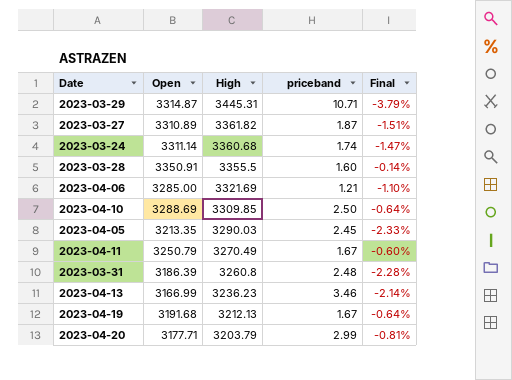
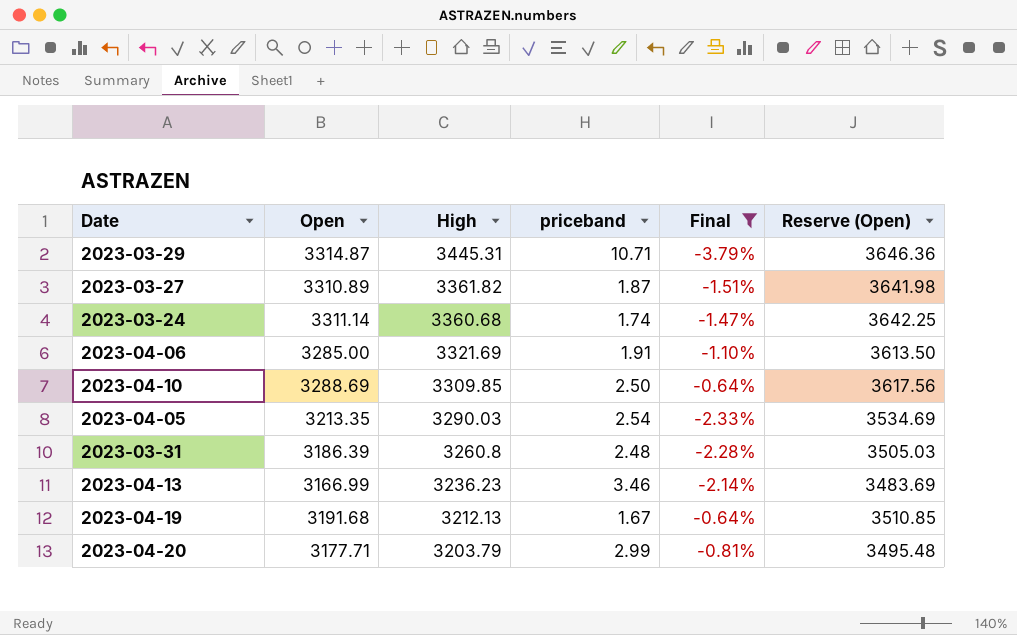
filter: none -> Final <= -0.64%
column Reserve (Open) | formula: none -> [Open] * 1.1
2023-04-06 | priceband: 1.21 -> 1.91
2023-04-05 | priceband: 2.45 -> 2.54

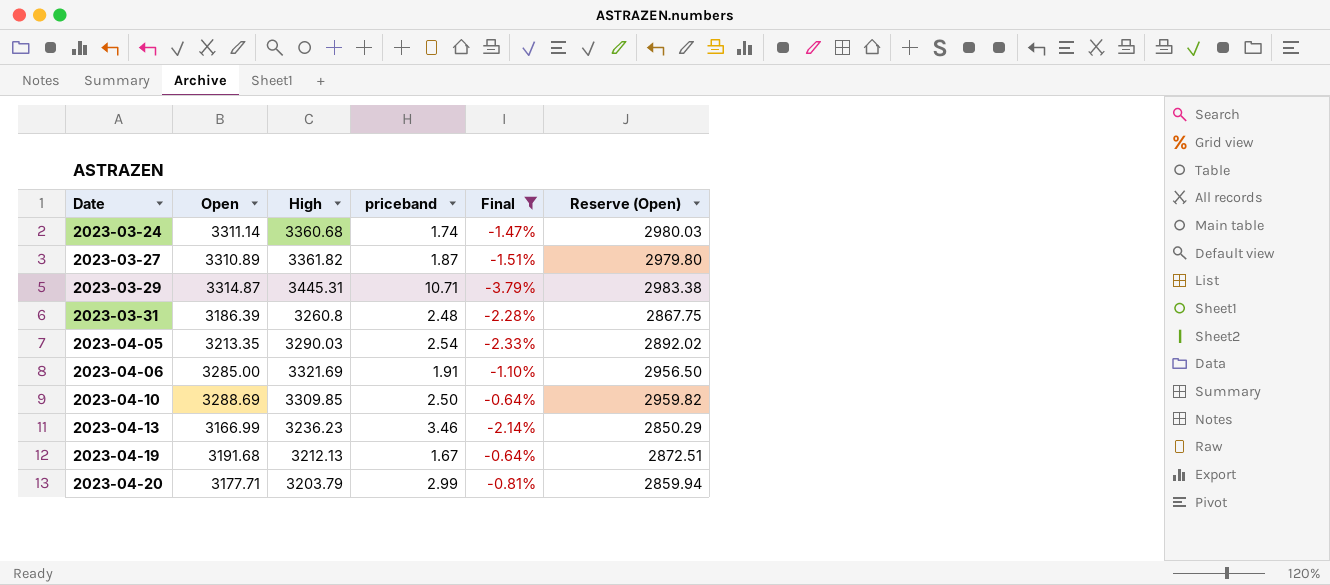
row order: High descending -> Date ascending
column Reserve (Open) | formula: [Open] * 1.1 -> [Open] * 0.9

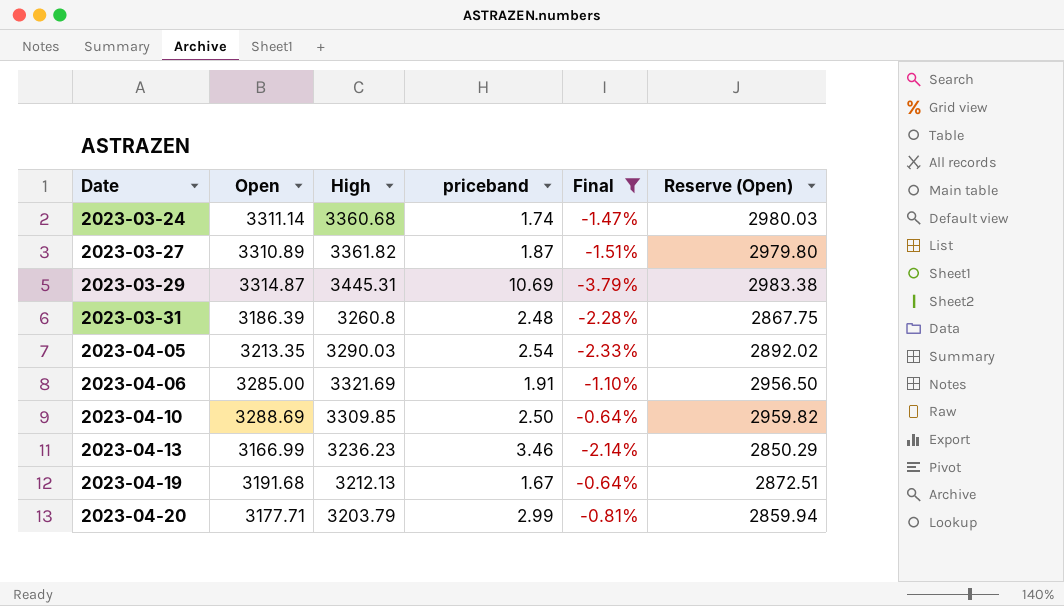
2023-03-29 | priceband: 10.71 -> 10.69

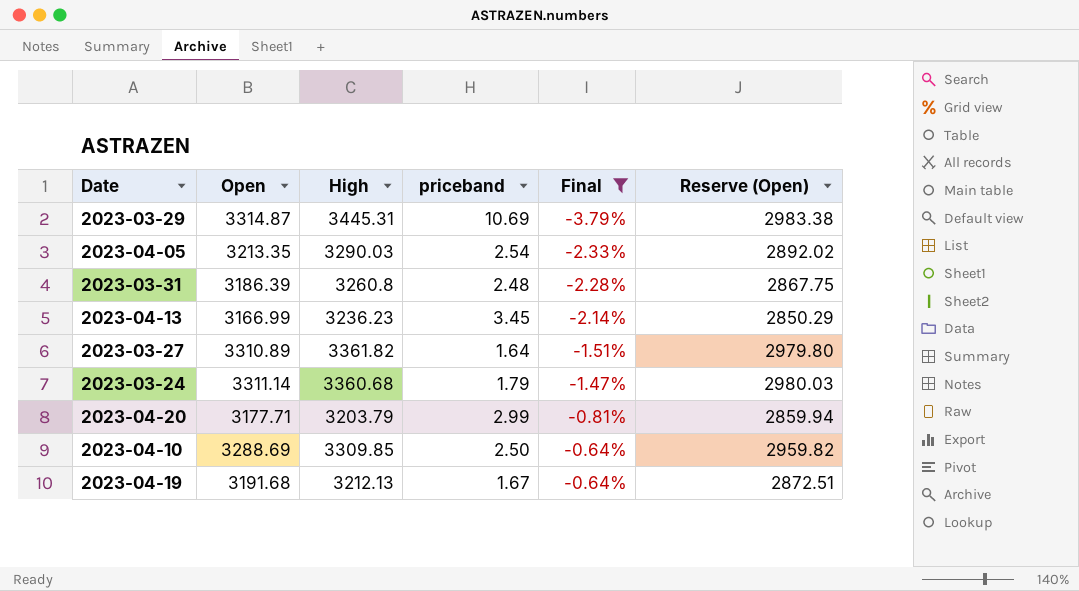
row order: Date ascending -> Final ascending
row 2023-04-06: 3285.00 | 3321.69 | 1.91 | -1.10% | 2956.50 -> none
2023-04-13 | priceband: 3.46 -> 3.45
2023-03-27 | priceband: 1.87 -> 1.64
2023-03-24 | priceband: 1.74 -> 1.79

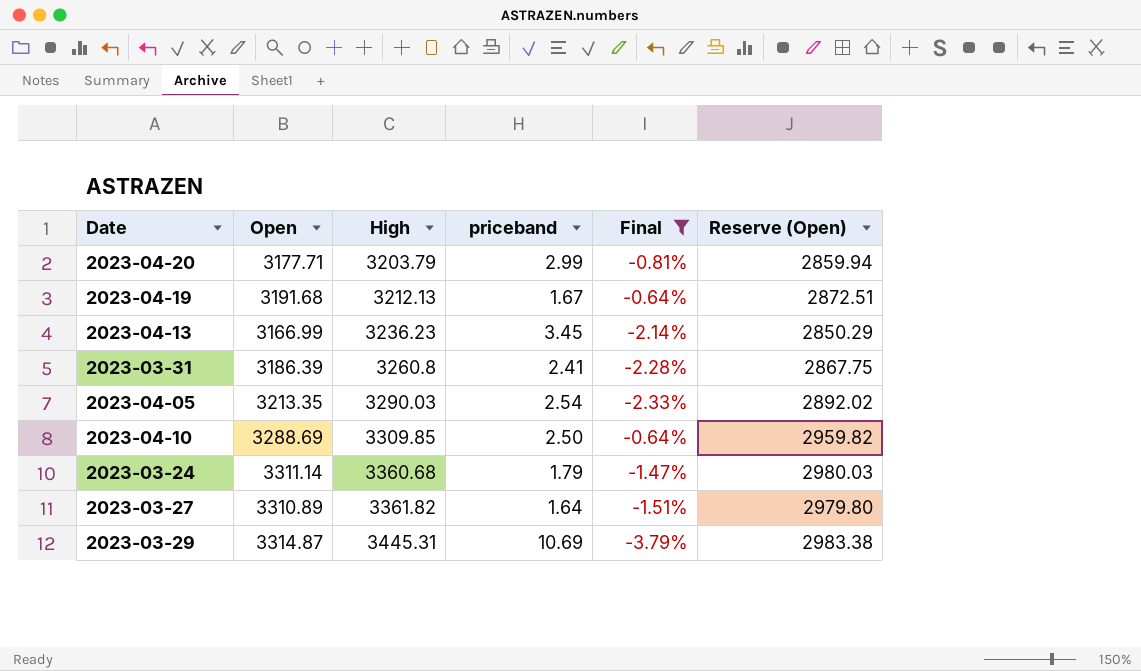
row order: Final ascending -> High ascending
2023-03-31 | priceband: 2.48 -> 2.41

